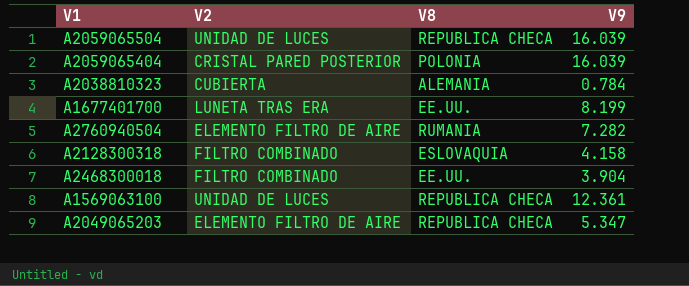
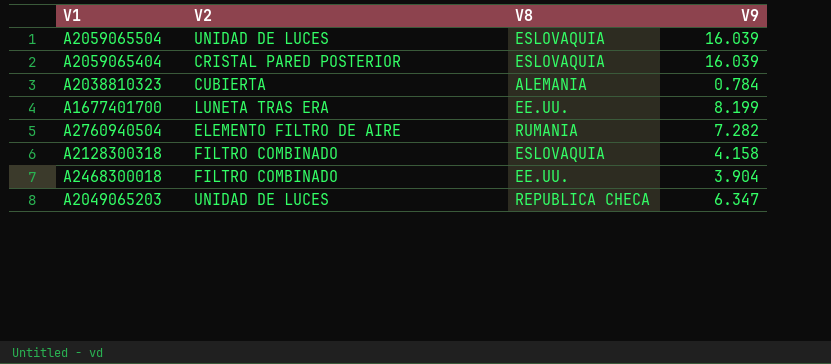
row A1569063100: UNIDAD DE LUCES | REPUBLICA CHECA | 12.361 -> none
A2059065504 | V8: REPUBLICA CHECA -> ESLOVAQUIA
A2059065404 | V8: POLONIA -> ESLOVAQUIA
A2049065203 | V2: ELEMENTO FILTRO DE AIRE -> UNIDAD DE LUCES
A2049065203 | V9: 5.347 -> 6.347

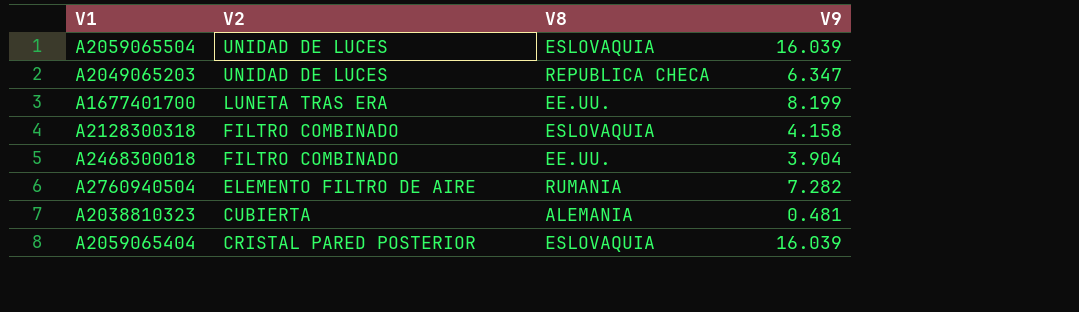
row order: none -> V2 descending
A2038810323 | V9: 0.784 -> 0.481

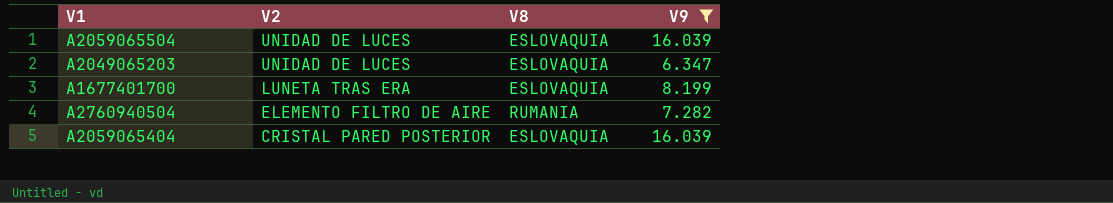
filter: none -> V9 >= 6.347
A2049065203 | V8: REPUBLICA CHECA -> ESLOVAQUIA
A1677401700 | V8: EE.UU. -> ESLOVAQUIA

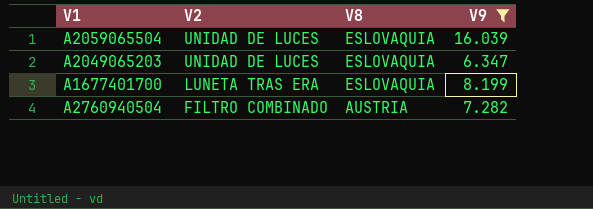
row A2059065404: CRISTAL PARED POSTERIOR | ESLOVAQUIA | 16.039 -> none
A2760940504 | V2: ELEMENTO FILTRO DE AIRE -> FILTRO COMBINADO
A2760940504 | V8: RUMANIA -> AUSTRIA

